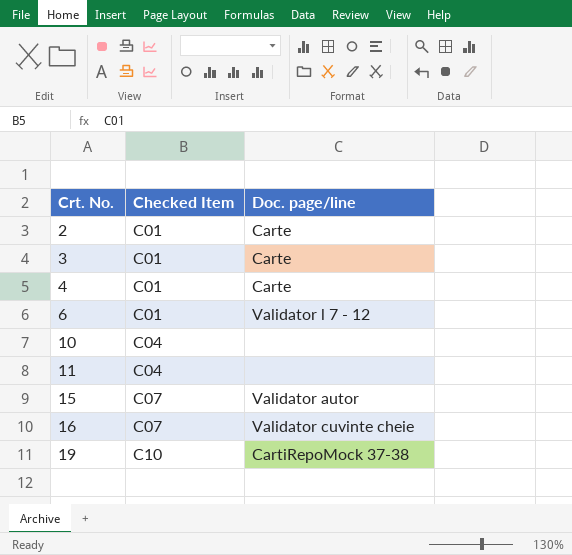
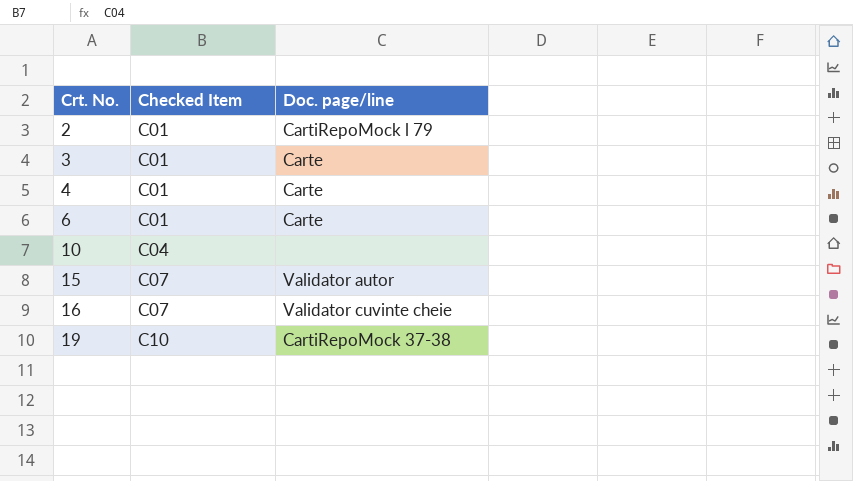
row 11: C04 | none -> none
2 | Doc. page/line: Carte -> CartiRepoMock l 79
6 | Doc. page/line: Validator l 7 - 12 -> Carte

